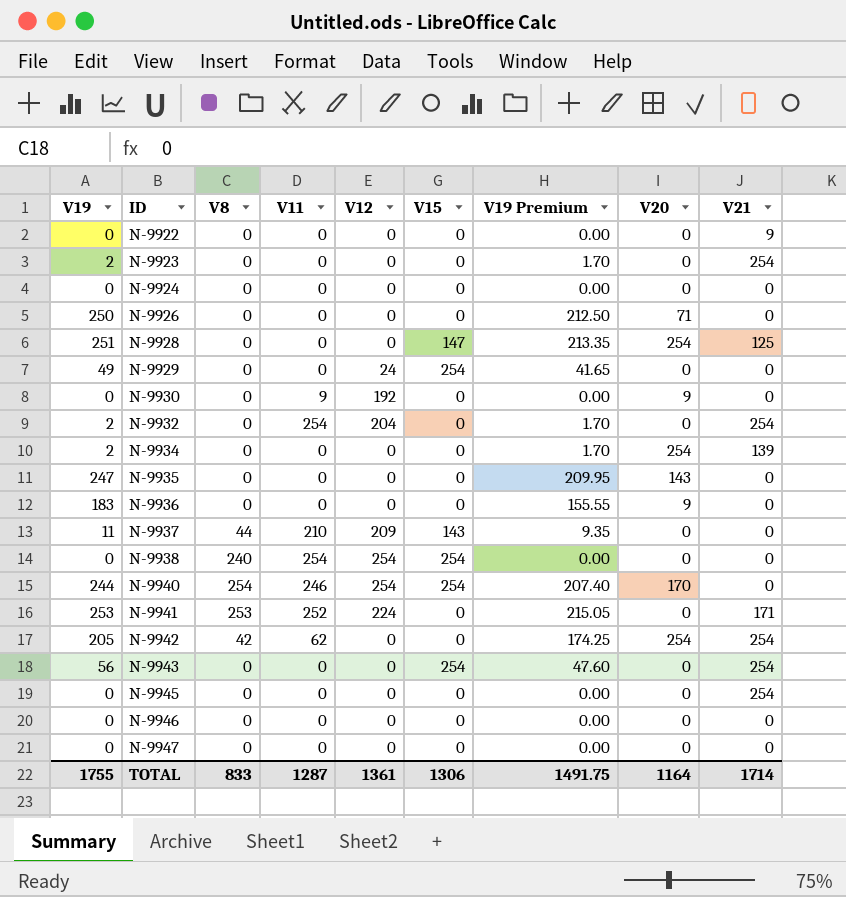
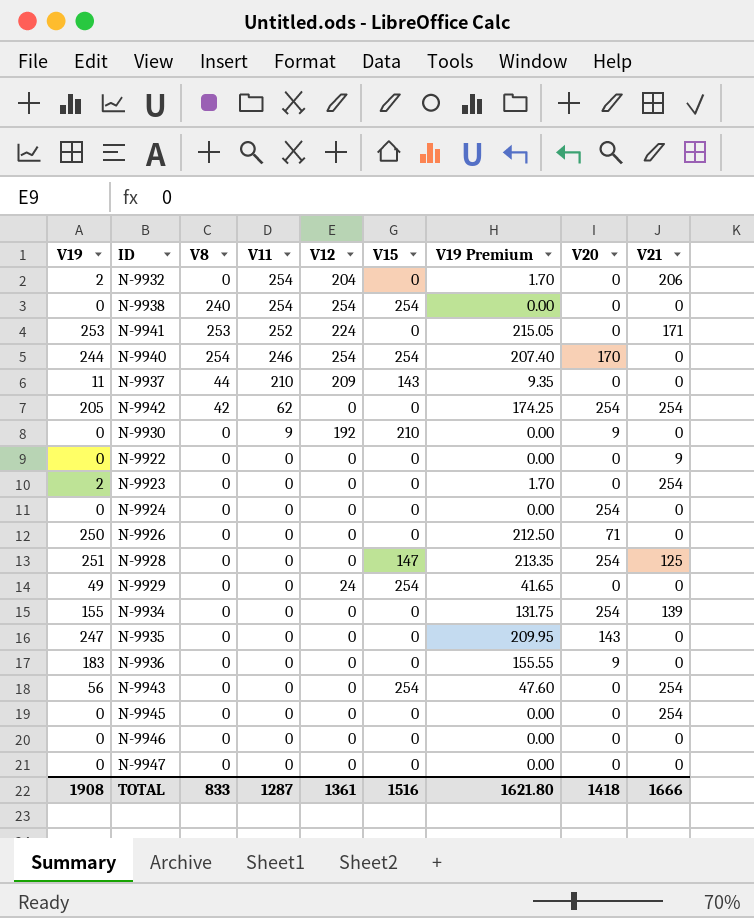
row order: ID ascending -> V11 descending
N-9932 | V21: 254 -> 206
N-9930 | V15: 0 -> 210
N-9924 | V20: 0 -> 254
N-9934 | V19: 2 -> 155
N-9934 | V19 Premium: 1.70 -> 131.75
TOTAL | V19: 1755 -> 1908
TOTAL | V15: 1306 -> 1516
TOTAL | V19 Premium: 1491.75 -> 1621.80
TOTAL | V20: 1164 -> 1418
TOTAL | V21: 1714 -> 1666

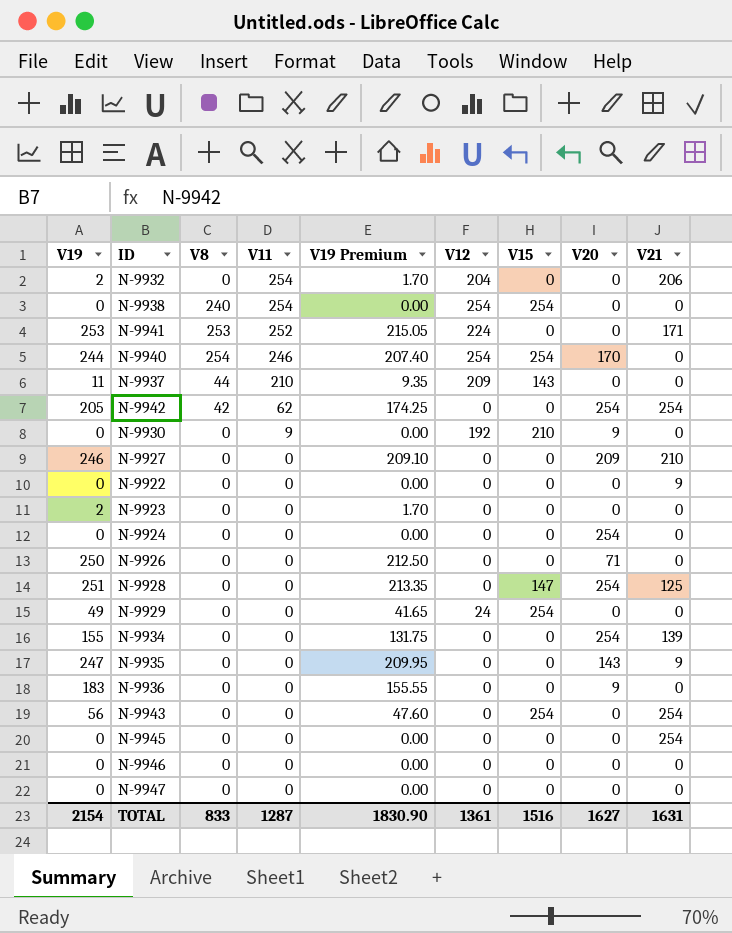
column V19 Premium | position: 7 -> 5
row N-9927: none -> 246 | 0 | 0 | 209.10 | 0 | 0 | 209 | 210
N-9923 | V21: 254 -> 0
N-9935 | V21: 0 -> 9
TOTAL | V19: 1908 -> 2154
TOTAL | V19 Premium: 1621.80 -> 1830.90
TOTAL | V20: 1418 -> 1627
TOTAL | V21: 1666 -> 1631

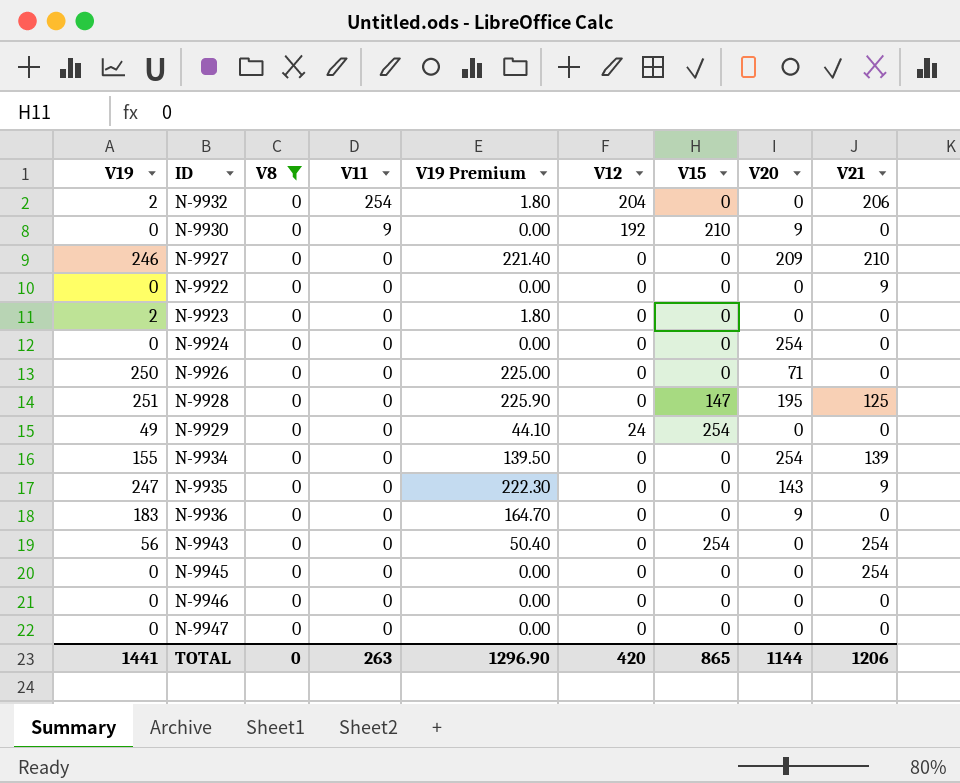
filter: none -> V8 = 0
column V19 Premium | formula: [V19] * 0.85 -> [V19] * 0.9
N-9928 | V20: 254 -> 195
TOTAL | V19: 2154 -> 1441
TOTAL | V8: 833 -> 0
TOTAL | V11: 1287 -> 263
TOTAL | V19 Premium: 1830.90 -> 1296.90
TOTAL | V12: 1361 -> 420
TOTAL | V15: 1516 -> 865
TOTAL | V20: 1627 -> 1144
TOTAL | V21: 1631 -> 1206

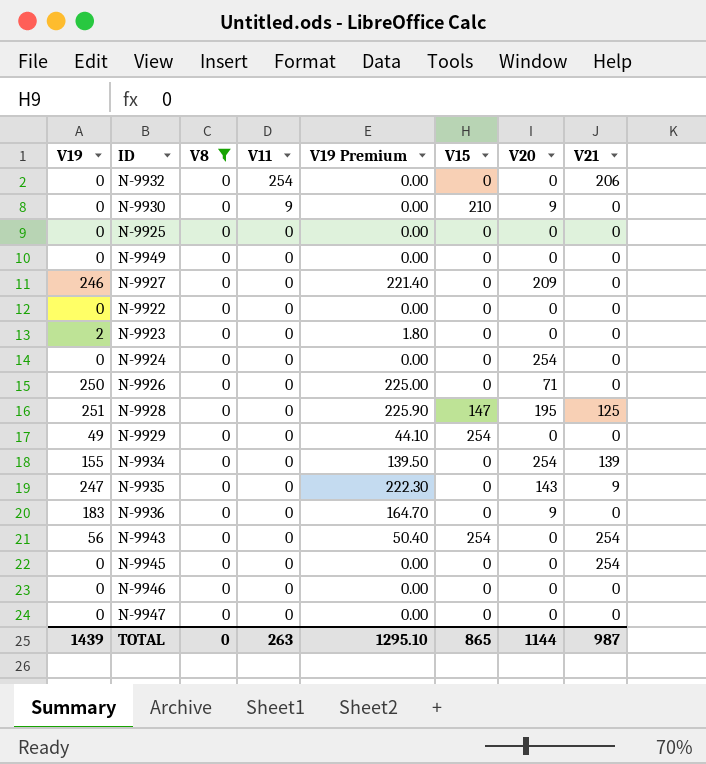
column V12 | position: 6 -> none
N-9932 | V19: 2 -> 0
N-9932 | V19 Premium: 1.80 -> 0.00
row N-9925: none -> 0 | 0 | 0 | 0.00 | 0 | 0 | 0
row N-9949: none -> 0 | 0 | 0 | 0.00 | 0 | 0 | 0
N-9927 | V21: 210 -> 0
N-9922 | V21: 9 -> 0
TOTAL | V19: 1441 -> 1439
TOTAL | V19 Premium: 1296.90 -> 1295.10
TOTAL | V21: 1206 -> 987

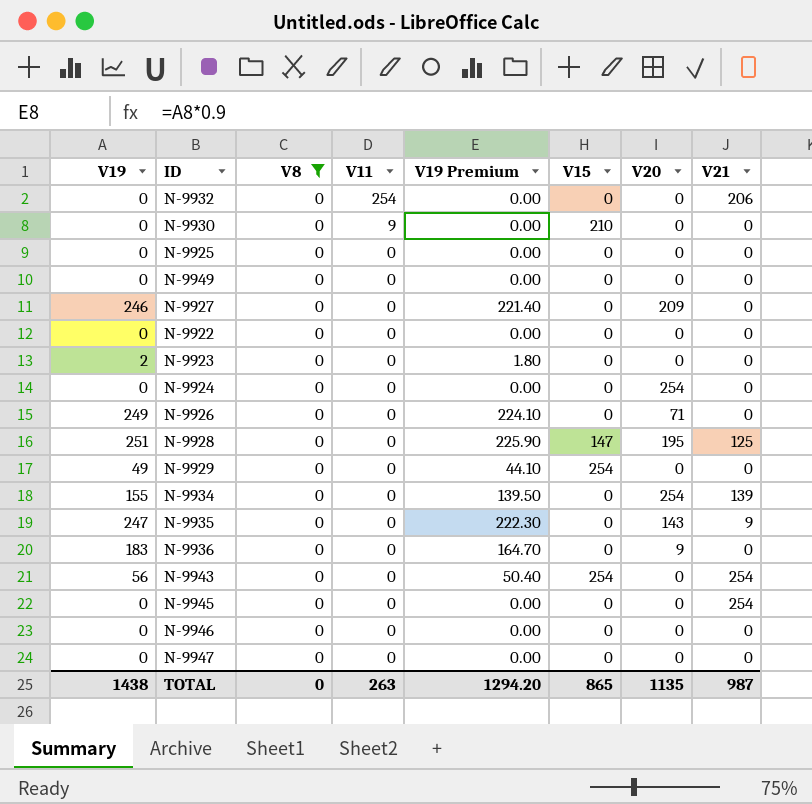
N-9930 | V20: 9 -> 0
N-9926 | V19: 250 -> 249
N-9926 | V19 Premium: 225.00 -> 224.10
TOTAL | V19: 1439 -> 1438
TOTAL | V19 Premium: 1295.10 -> 1294.20
TOTAL | V20: 1144 -> 1135

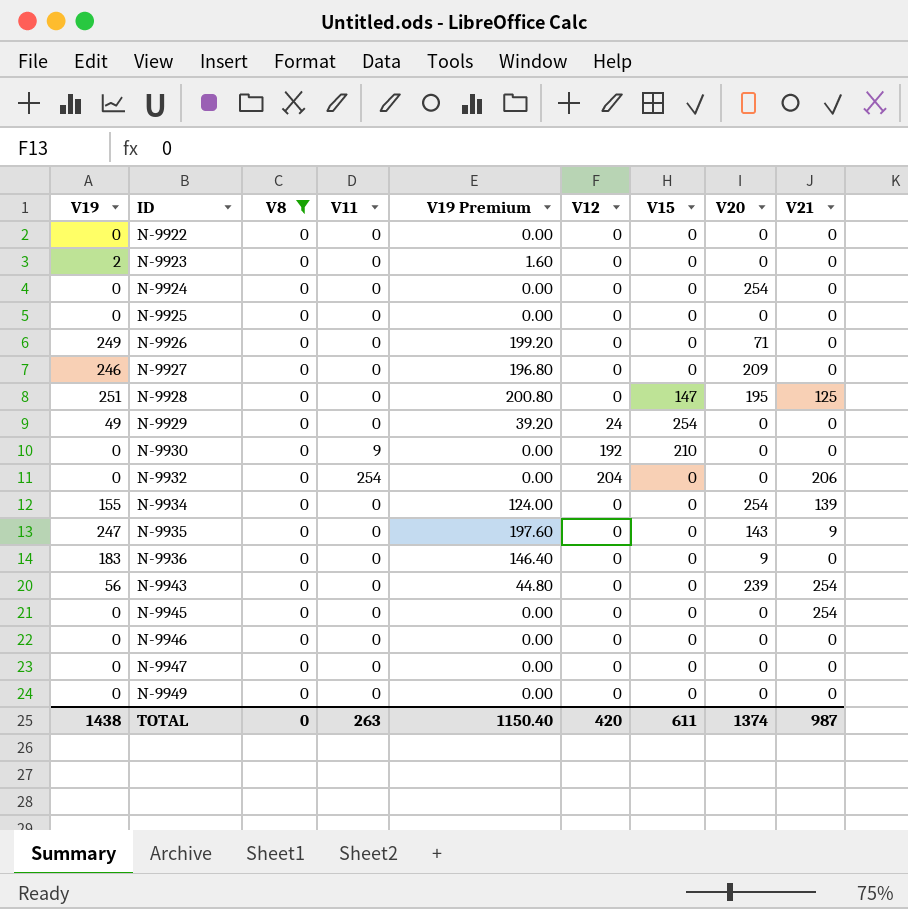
row order: V11 descending -> ID ascending
column V19 Premium | formula: [V19] * 0.9 -> [V19] * 0.8
column V12 | position: none -> 6
N-9943 | V15: 254 -> 0
N-9943 | V20: 0 -> 239
TOTAL | V19 Premium: 1294.20 -> 1150.40
TOTAL | V15: 865 -> 611
TOTAL | V20: 1135 -> 1374

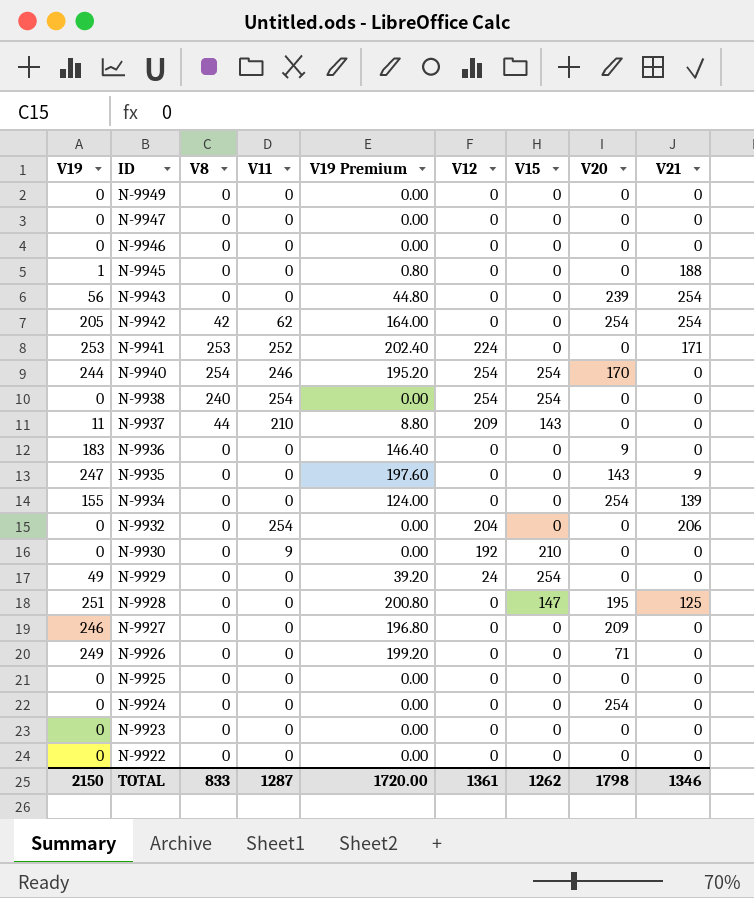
filter: V8 = 0 -> none
row order: ID ascending -> ID descending
N-9945 | V19: 0 -> 1
N-9945 | V19 Premium: 0.00 -> 0.80
N-9945 | V21: 254 -> 188
N-9923 | V19: 2 -> 0
N-9923 | V19 Premium: 1.60 -> 0.00
TOTAL | V19: 1438 -> 2150
TOTAL | V8: 0 -> 833
TOTAL | V11: 263 -> 1287
TOTAL | V19 Premium: 1150.40 -> 1720.00
TOTAL | V12: 420 -> 1361
TOTAL | V15: 611 -> 1262
TOTAL | V20: 1374 -> 1798
TOTAL | V21: 987 -> 1346

